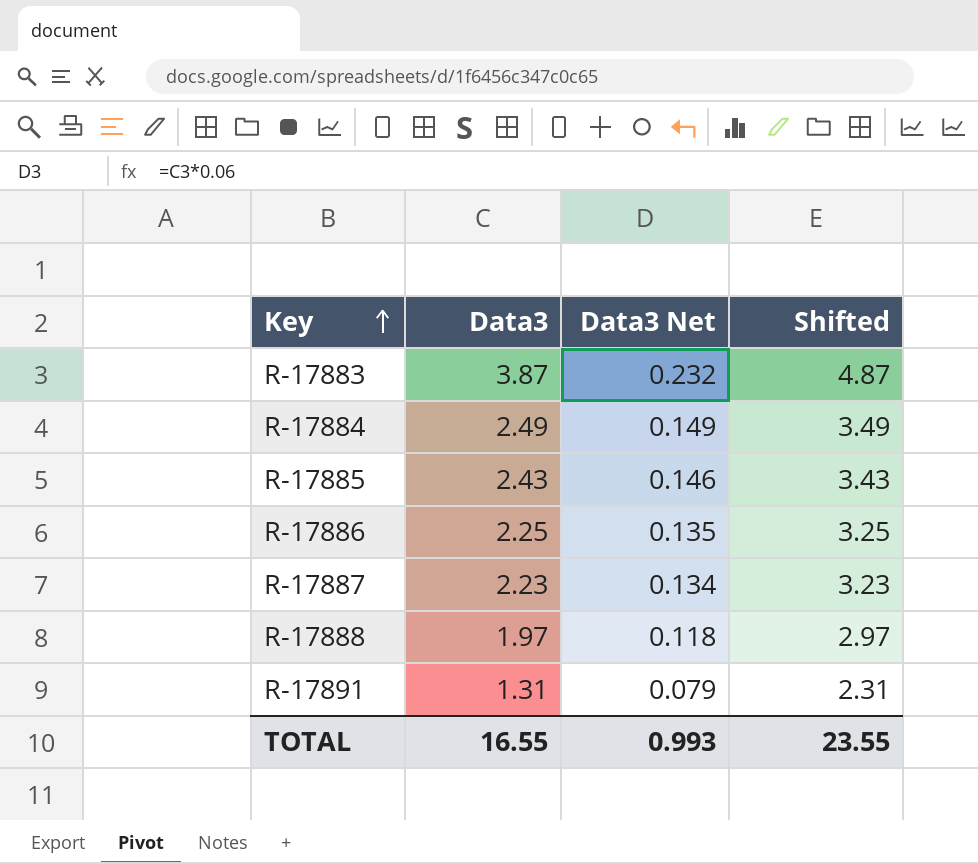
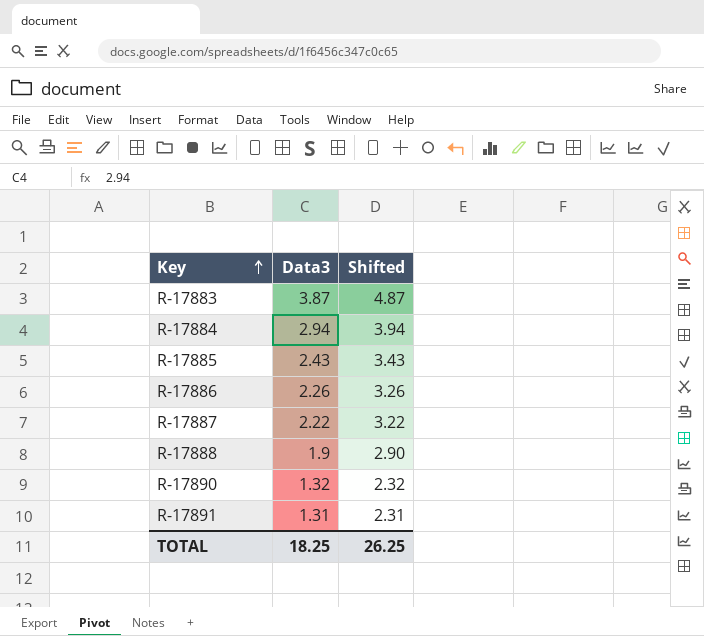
column Data3 Net | formula: [Data3] * 0.06 -> none
R-17884 | Data3: 2.49 -> 2.94
R-17884 | Shifted: 3.49 -> 3.94
R-17886 | Data3: 2.25 -> 2.26
R-17886 | Shifted: 3.25 -> 3.26
R-17887 | Data3: 2.23 -> 2.22
R-17887 | Shifted: 3.23 -> 3.22
R-17888 | Data3: 1.97 -> 1.9
R-17888 | Shifted: 2.97 -> 2.90
row R-17890: none -> 1.32 | 2.32
TOTAL | Data3: 16.55 -> 18.25
TOTAL | Shifted: 23.55 -> 26.25

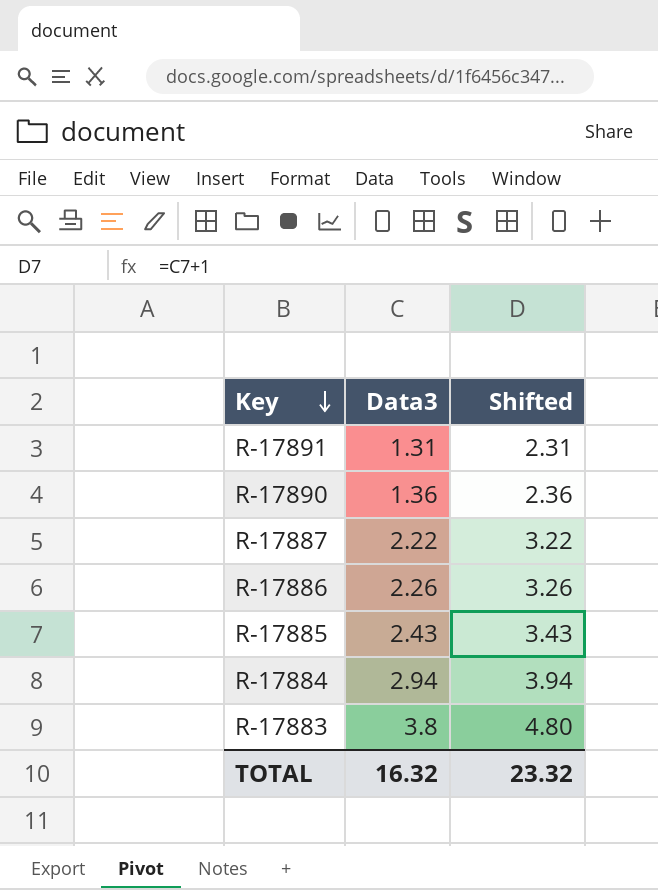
row order: Key ascending -> Key descending
row R-17888: 1.9 | 2.90 -> none
R-17890 | Data3: 1.32 -> 1.36
R-17890 | Shifted: 2.32 -> 2.36
R-17883 | Data3: 3.87 -> 3.8
R-17883 | Shifted: 4.87 -> 4.80
TOTAL | Data3: 18.25 -> 16.32
TOTAL | Shifted: 26.25 -> 23.32

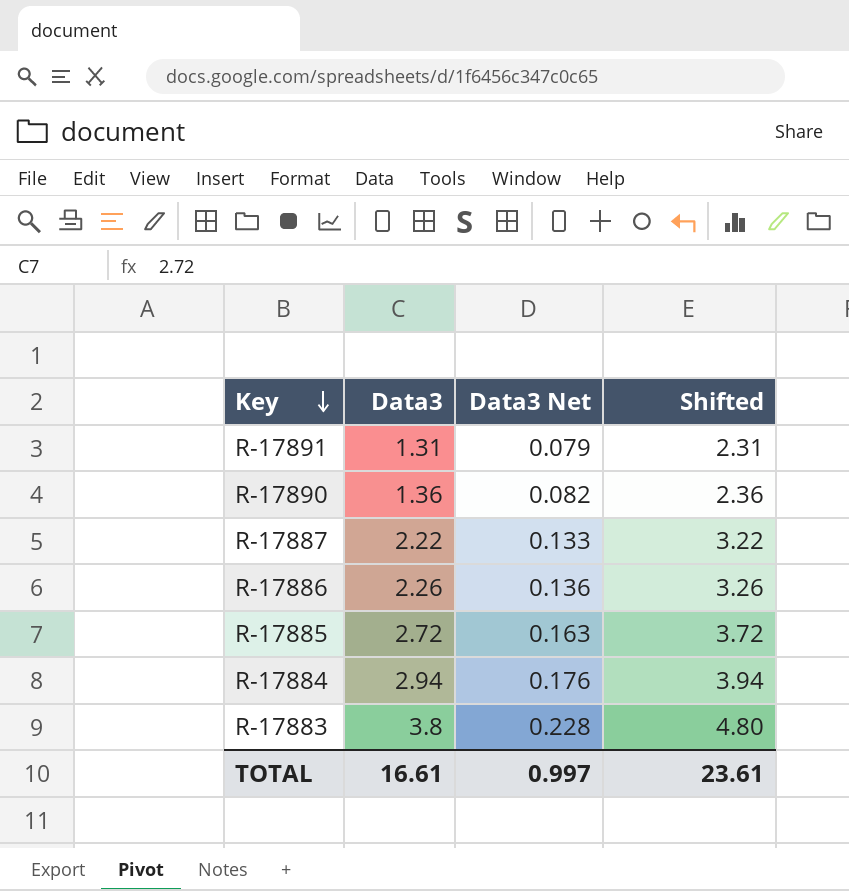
column Data3 Net | formula: none -> [Data3] * 0.06
R-17885 | Data3: 2.43 -> 2.72
R-17885 | Shifted: 3.43 -> 3.72
TOTAL | Data3: 16.32 -> 16.61
TOTAL | Shifted: 23.32 -> 23.61

